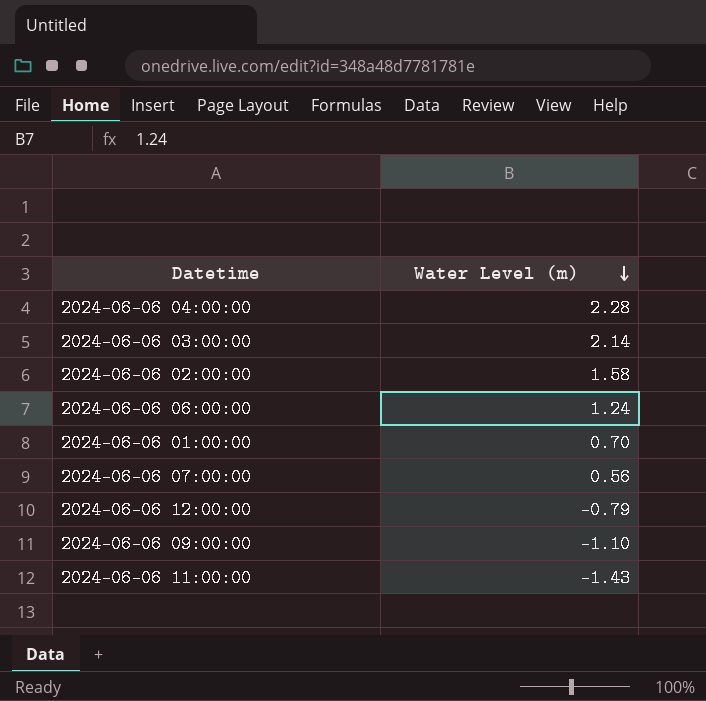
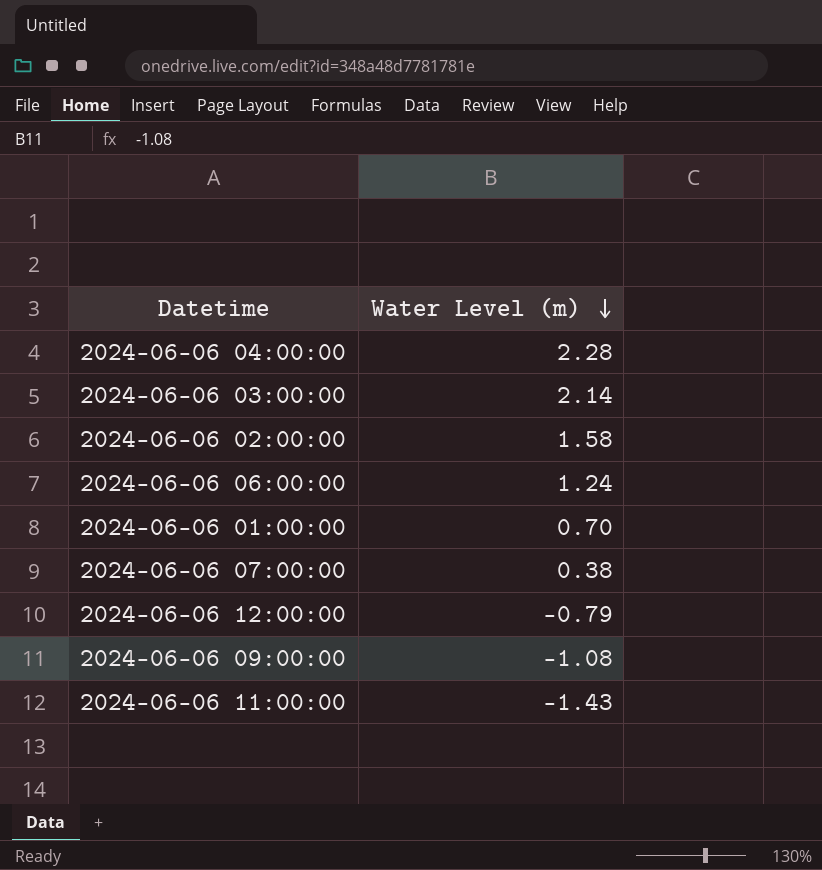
2024-06-06 07:00:00 | Water Level (m): 0.56 -> 0.38
2024-06-06 09:00:00 | Water Level (m): -1.10 -> -1.08

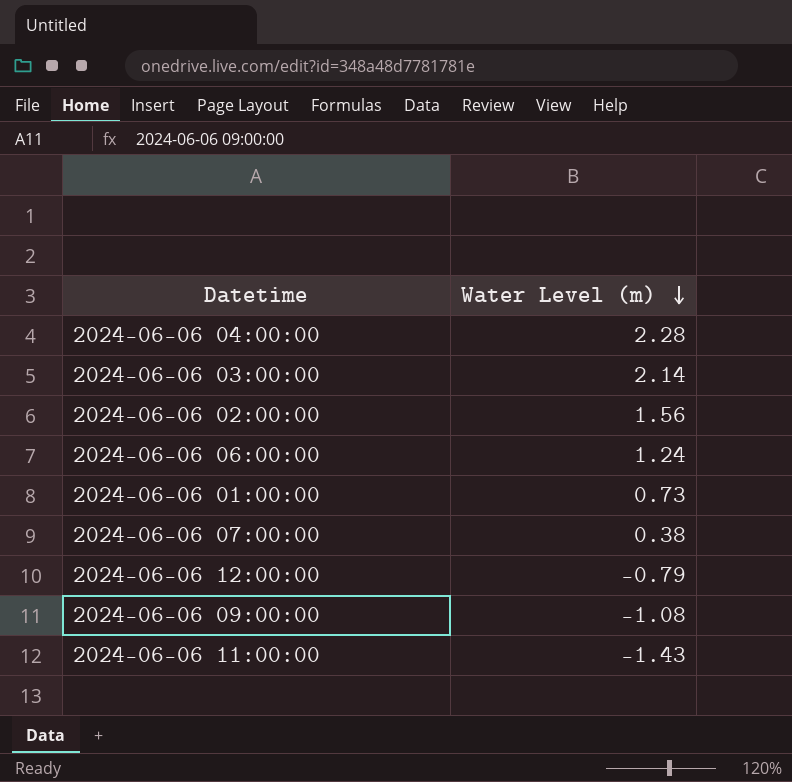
2024-06-06 02:00:00 | Water Level (m): 1.58 -> 1.56
2024-06-06 01:00:00 | Water Level (m): 0.70 -> 0.73

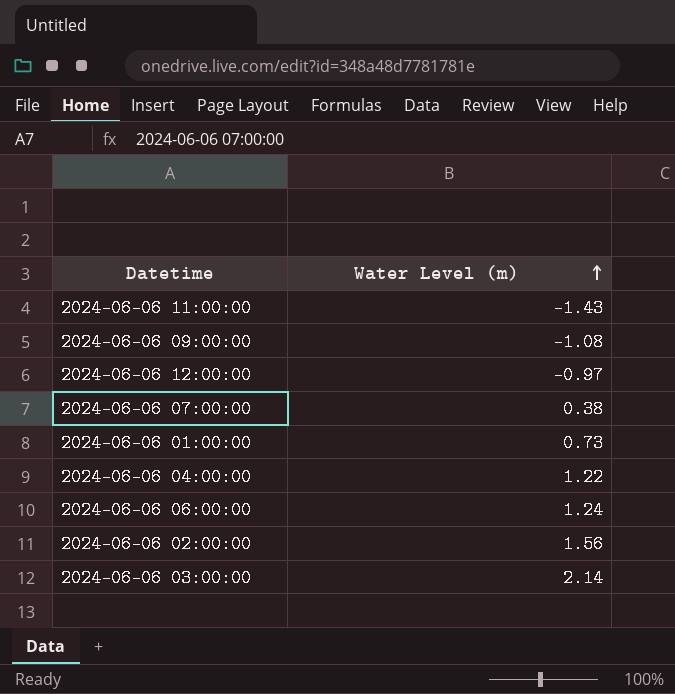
row order: Water Level (m) descending -> Water Level (m) ascending
2024-06-06 12:00:00 | Water Level (m): -0.79 -> -0.97
2024-06-06 04:00:00 | Water Level (m): 2.28 -> 1.22

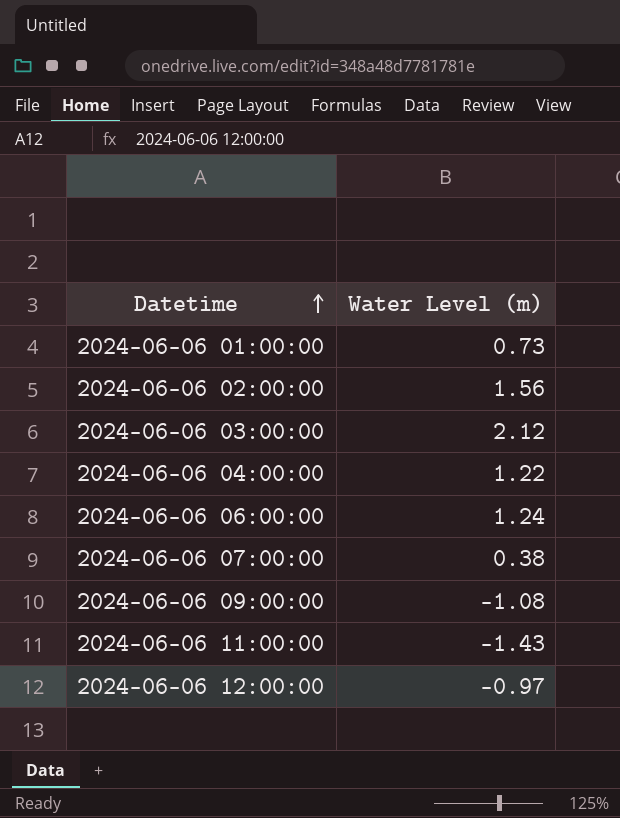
row order: Water Level (m) ascending -> Datetime ascending
2024-06-06 03:00:00 | Water Level (m): 2.14 -> 2.12

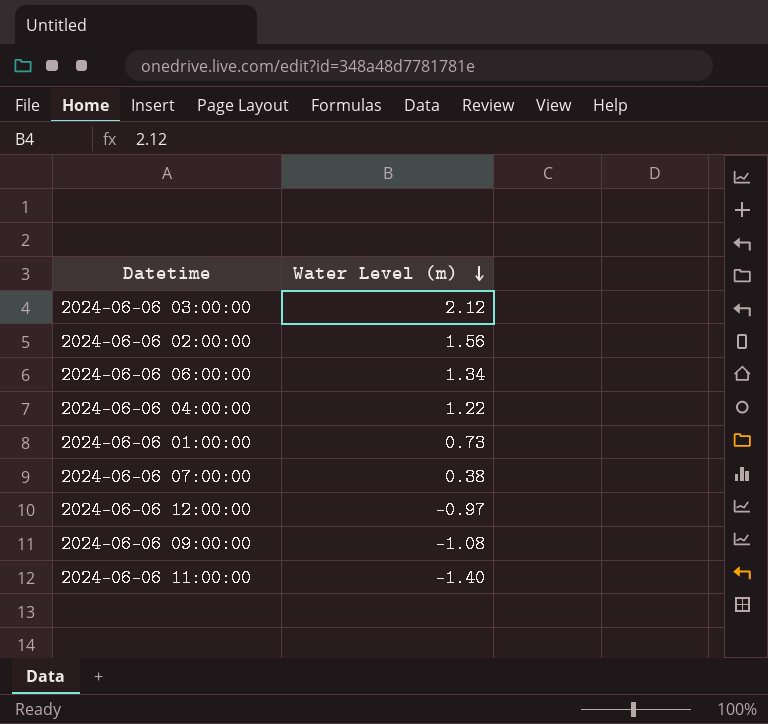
row order: Datetime ascending -> Water Level (m) descending
2024-06-06 06:00:00 | Water Level (m): 1.24 -> 1.34
2024-06-06 11:00:00 | Water Level (m): -1.43 -> -1.40

